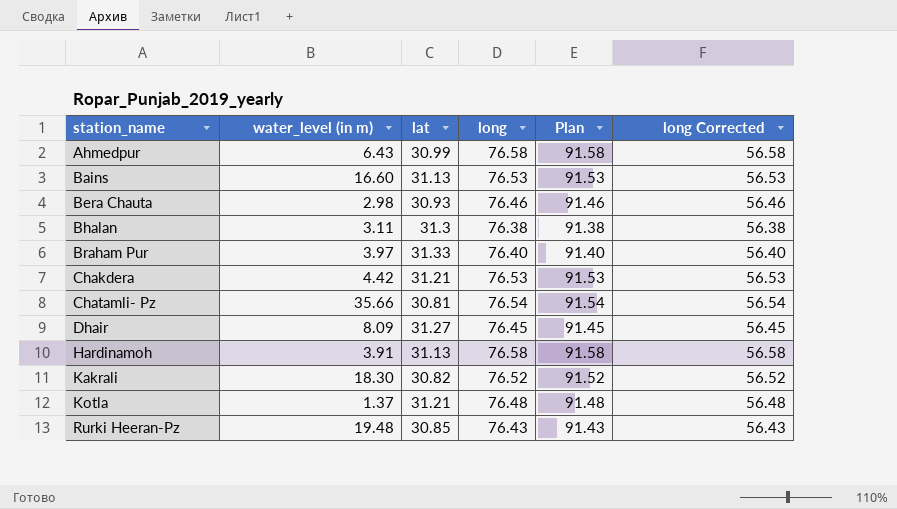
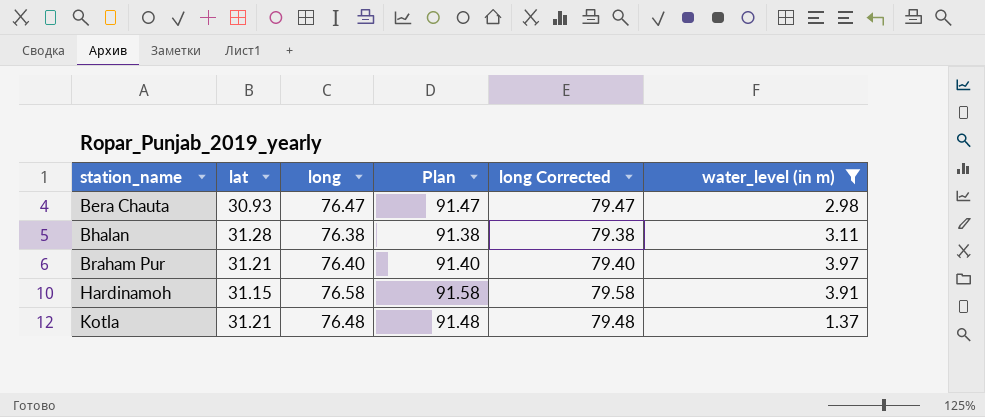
filter: none -> water_level (in m) <= 3.97
column long Corrected | formula: [long] - 20 -> [long] + 3
column water_level (in m) | position: 2 -> 6
Bera Chauta | long: 76.46 -> 76.47
Bera Chauta | Plan: 91.46 -> 91.47
Bhalan | lat: 31.3 -> 31.28
Braham Pur | lat: 31.33 -> 31.21
Hardinamoh | lat: 31.13 -> 31.15

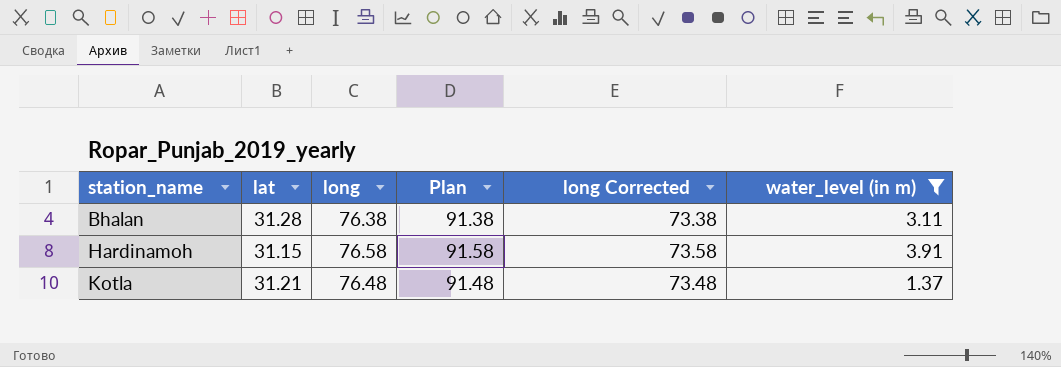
column long Corrected | formula: [long] + 3 -> [long] - 3
row Bera Chauta: 30.93 | 76.47 | 91.47 | 79.47 | 2.98 -> none
row Braham Pur: 31.21 | 76.40 | 91.40 | 79.40 | 3.97 -> none

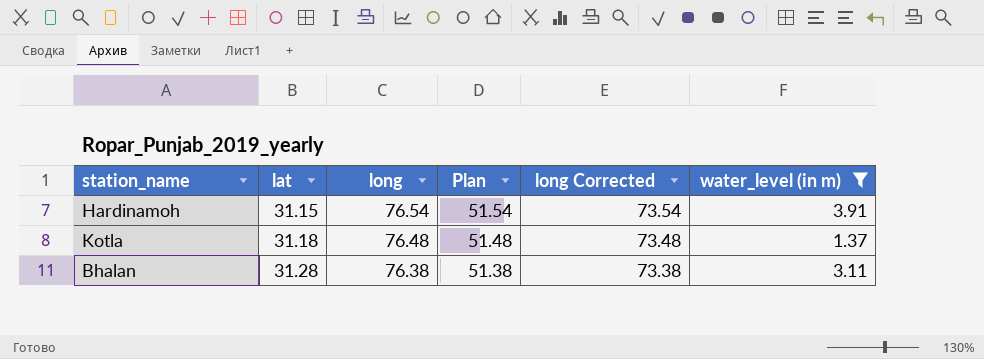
row order: station_name ascending -> lat ascending
column Plan | formula: [long] + 15 -> [long] - 25
Hardinamoh | long: 76.58 -> 76.54
Hardinamoh | long Corrected: 73.58 -> 73.54
Kotla | lat: 31.21 -> 31.18

